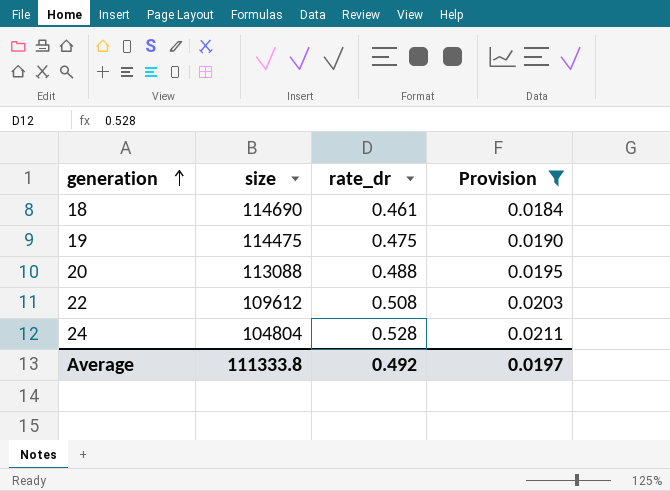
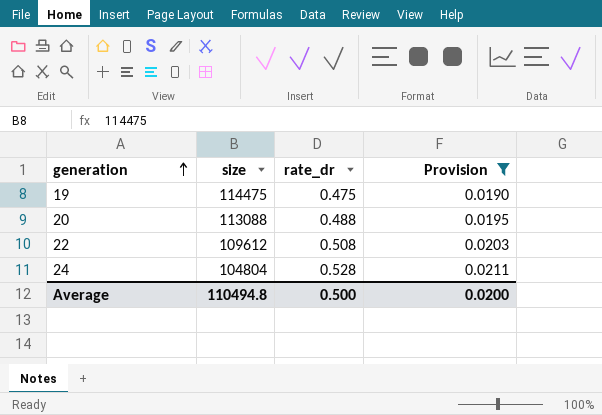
row 18: 114690 | 0.461 | 0.0184 -> none
Average | size: 111333.8 -> 110494.8
Average | rate_dr: 0.492 -> 0.500
Average | Provision: 0.0197 -> 0.0200

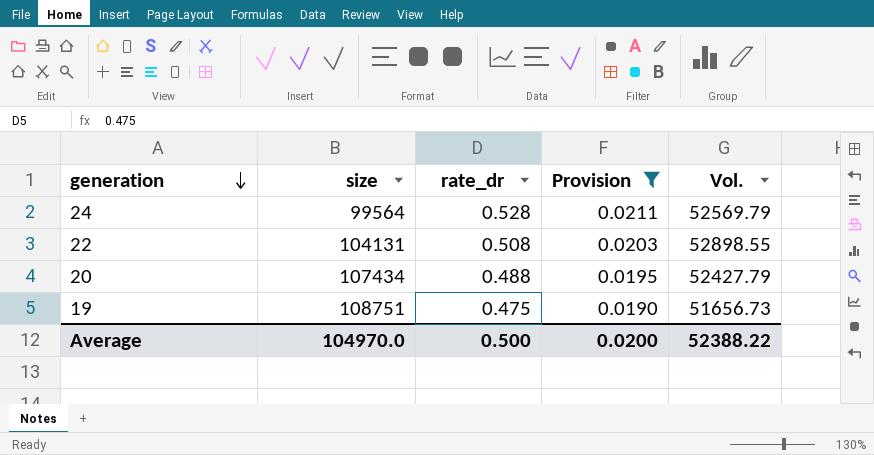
row order: generation ascending -> generation descending
column Vol. | formula: none -> [size] * [rate_dr]
24 | size: 104804 -> 99564
22 | size: 109612 -> 104131
20 | size: 113088 -> 107434
19 | size: 114475 -> 108751
Average | size: 110494.8 -> 104970.0

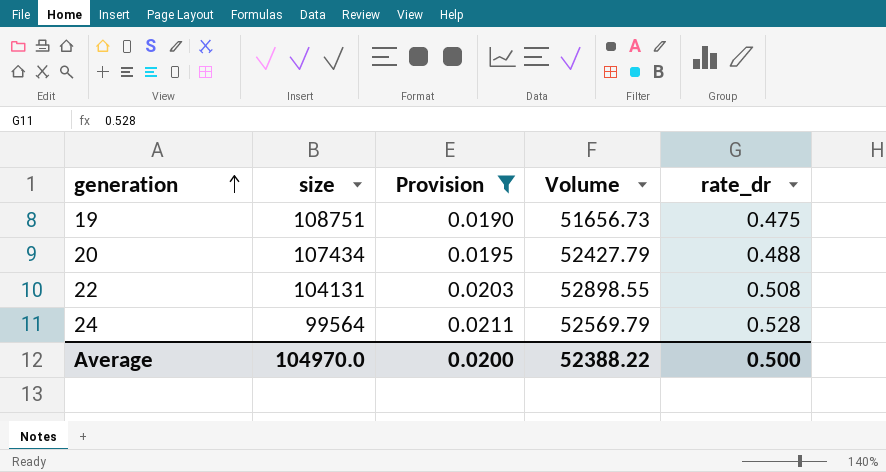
row order: generation descending -> generation ascending
column name: Vol. -> Volume
column rate_dr | position: 3 -> 5

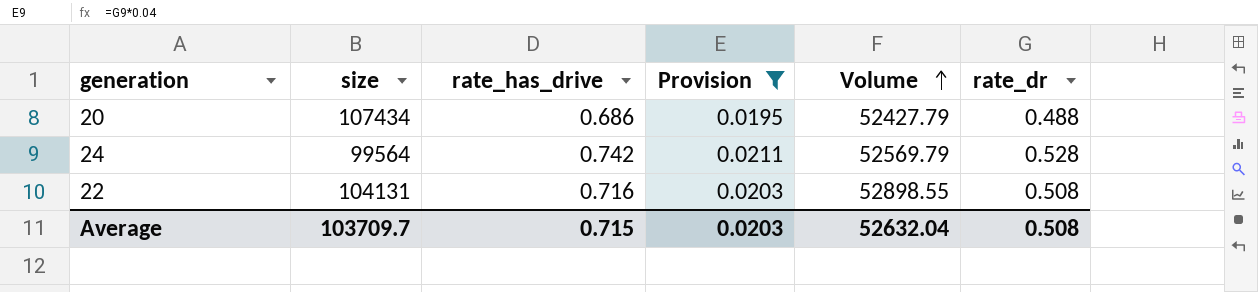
row order: generation ascending -> Volume ascending
column rate_has_drive | position: none -> 3
row 19: 108751 | 0.0190 | 51656.73 | 0.475 -> none
Average | size: 104970.0 -> 103709.7
Average | Provision: 0.0200 -> 0.0203
Average | Volume: 52388.22 -> 52632.04
Average | rate_dr: 0.500 -> 0.508

